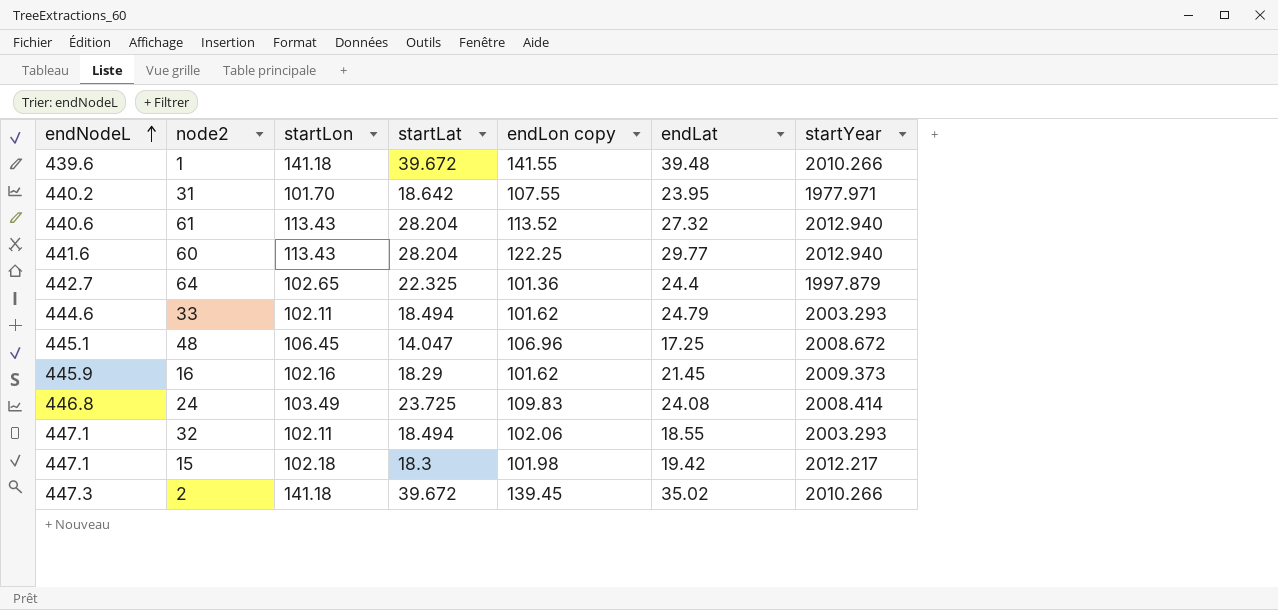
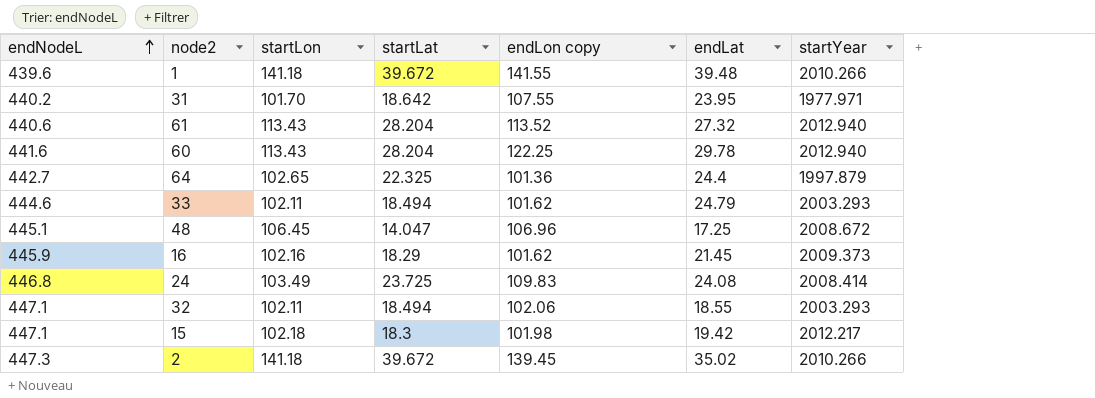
60 | endLat: 29.77 -> 29.78

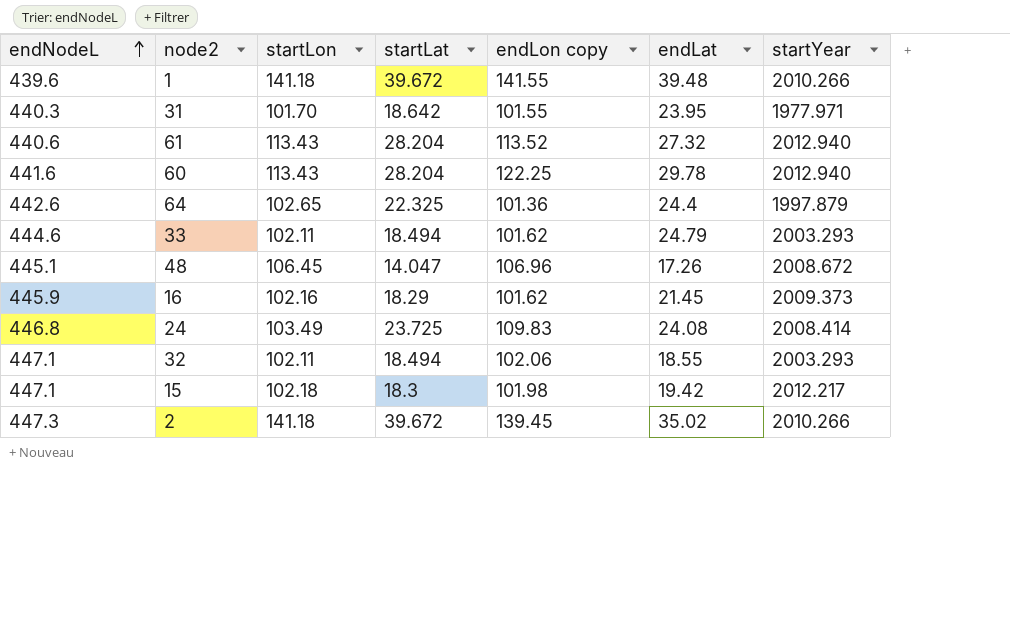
31 | endNodeL: 440.2 -> 440.3
31 | endLon copy: 107.55 -> 101.55
64 | endNodeL: 442.7 -> 442.6
48 | endLat: 17.25 -> 17.26

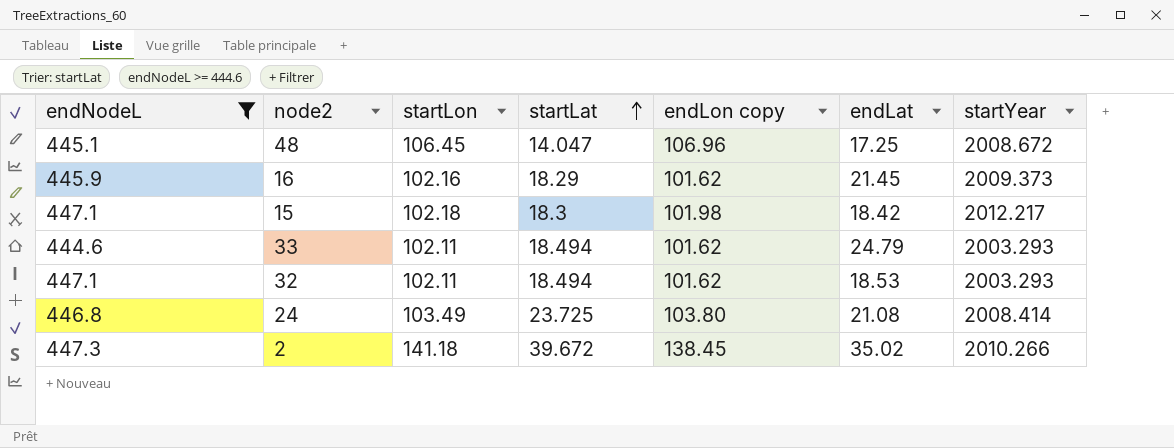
filter: none -> endNodeL >= 444.6
row order: endNodeL ascending -> startLat ascending
48 | endLat: 17.26 -> 17.25
15 | endLat: 19.42 -> 18.42
32 | endLon copy: 102.06 -> 101.62
32 | endLat: 18.55 -> 18.53
24 | endLon copy: 109.83 -> 103.80
24 | endLat: 24.08 -> 21.08
2 | endLon copy: 139.45 -> 138.45

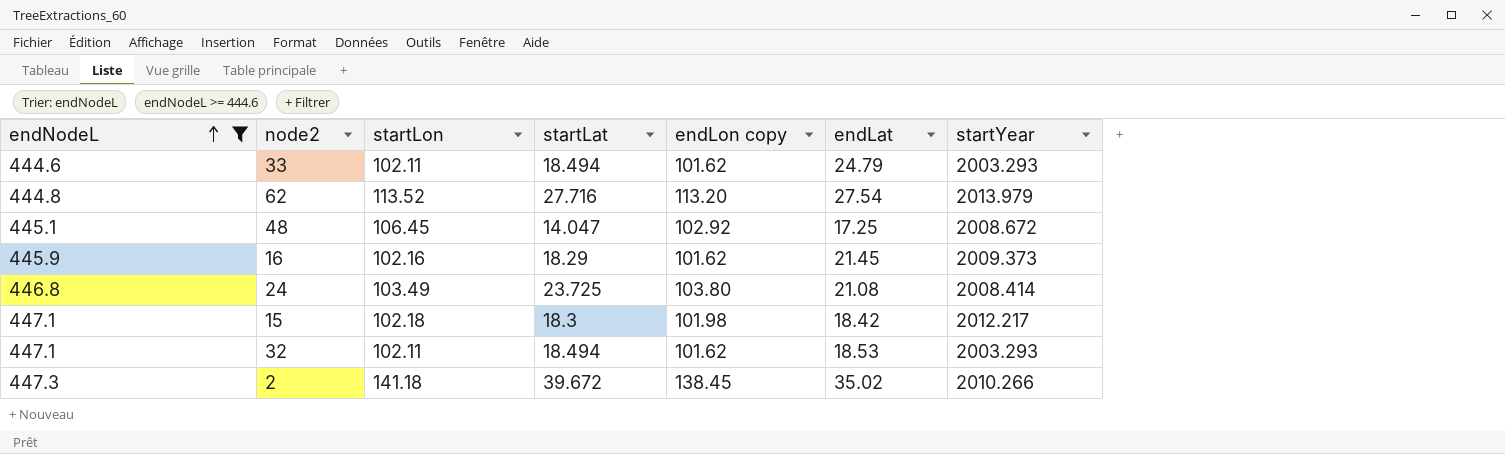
row order: startLat ascending -> endNodeL ascending
row 62: none -> 444.8 | 113.52 | 27.716 | 113.20 | 27.54 | 2013.979
48 | endLon copy: 106.96 -> 102.92

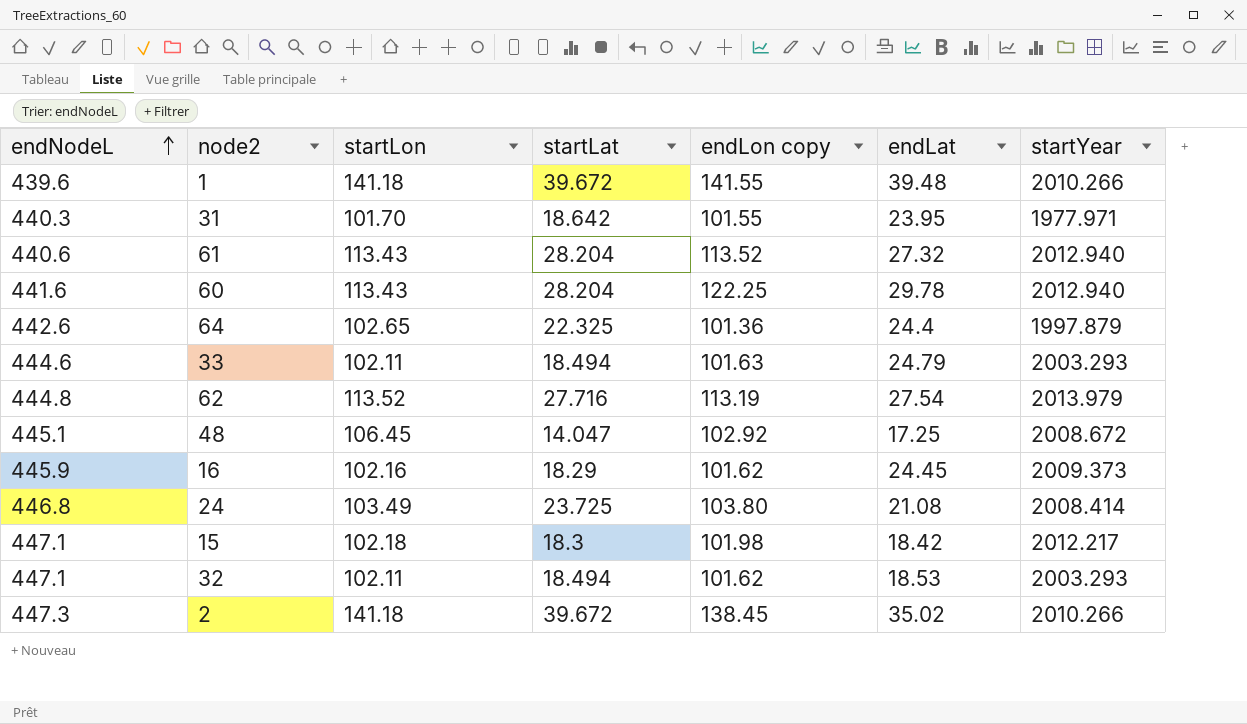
filter: endNodeL >= 444.6 -> none
33 | endLon copy: 101.62 -> 101.63
62 | endLon copy: 113.20 -> 113.19
16 | endLat: 21.45 -> 24.45

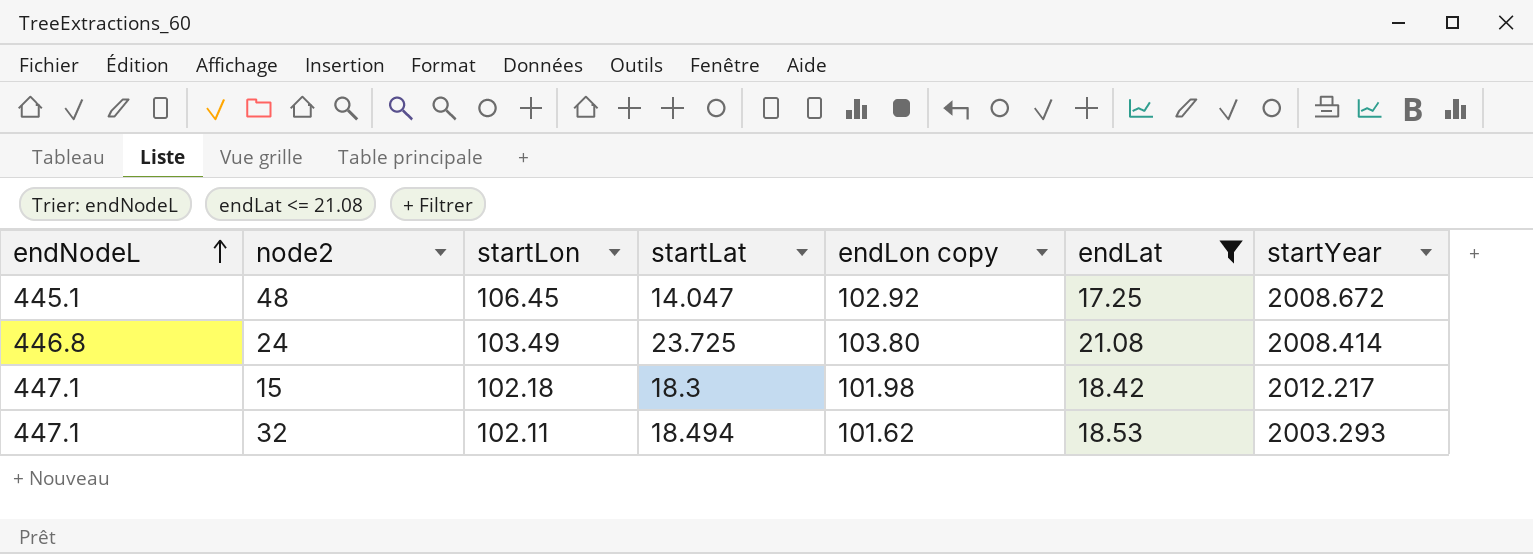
filter: none -> endLat <= 21.08

